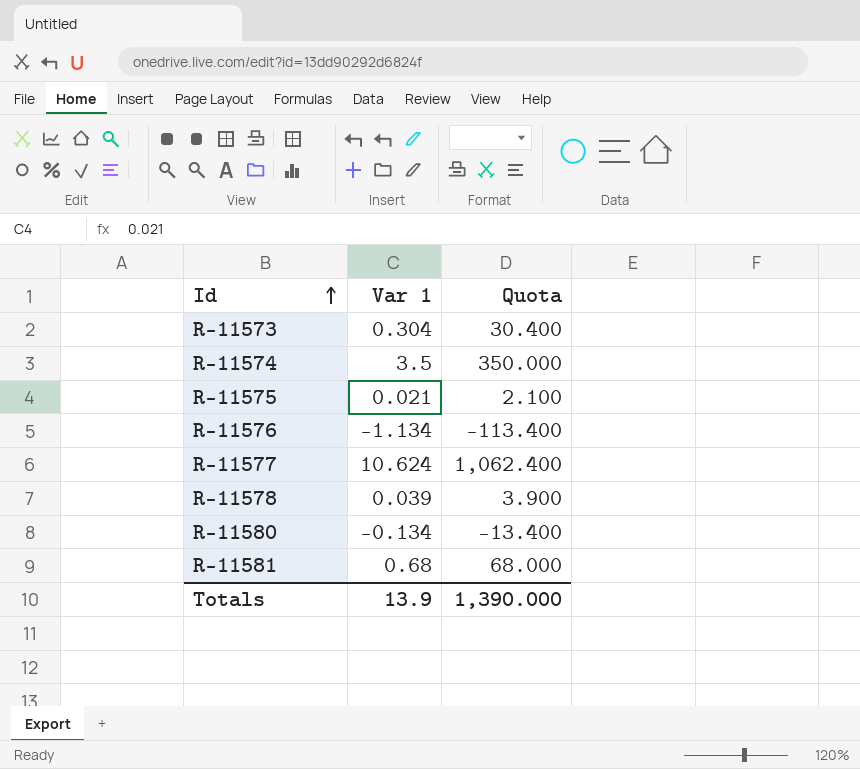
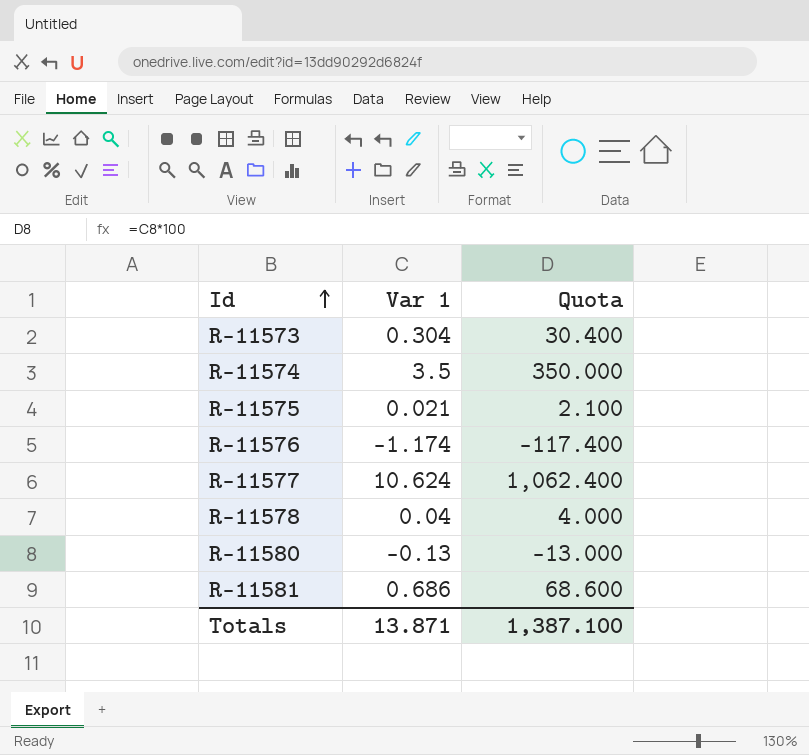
R-11576 | Var 1: -1.134 -> -1.174
R-11576 | Quota: -113.400 -> -117.400
R-11578 | Var 1: 0.039 -> 0.04
R-11578 | Quota: 3.900 -> 4.000
R-11580 | Var 1: -0.134 -> -0.13
R-11580 | Quota: -13.400 -> -13.000
R-11581 | Var 1: 0.68 -> 0.686
R-11581 | Quota: 68.000 -> 68.600
Totals | Var 1: 13.9 -> 13.871
Totals | Quota: 1,390.000 -> 1,387.100

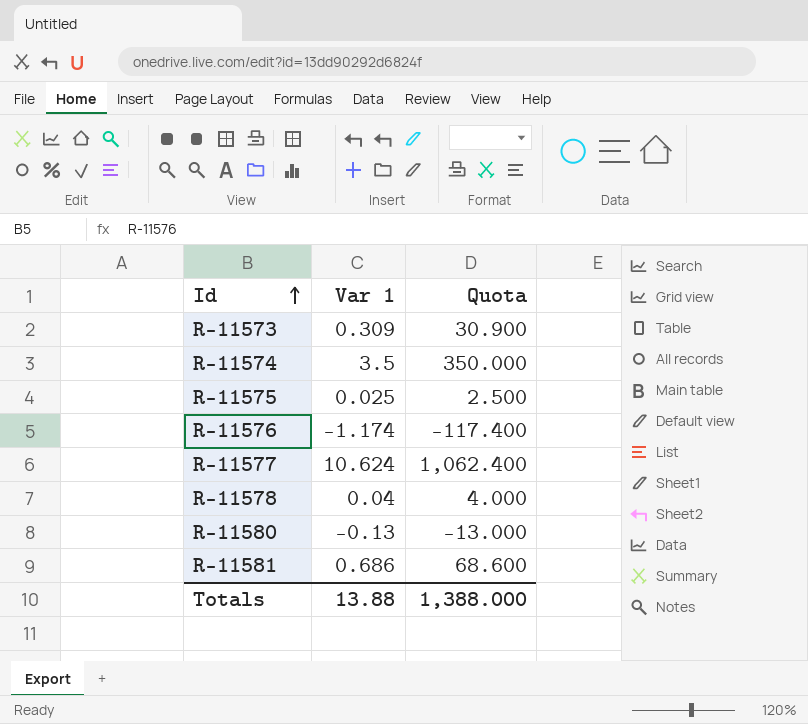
R-11573 | Var 1: 0.304 -> 0.309
R-11573 | Quota: 30.400 -> 30.900
R-11575 | Var 1: 0.021 -> 0.025
R-11575 | Quota: 2.100 -> 2.500
Totals | Var 1: 13.871 -> 13.88
Totals | Quota: 1,387.100 -> 1,388.000

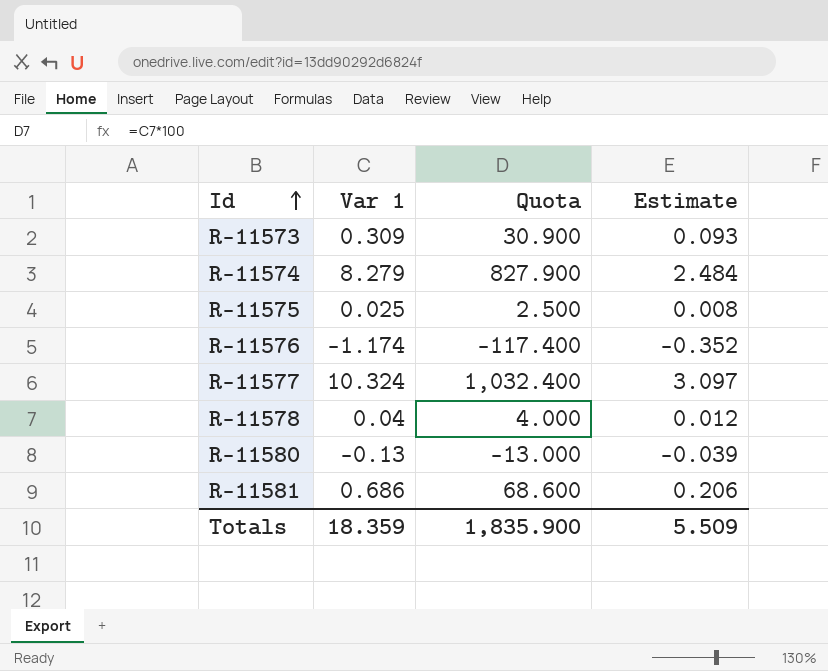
column Estimate | formula: none -> [Var 1] * 0.3
R-11574 | Var 1: 3.5 -> 8.279
R-11574 | Quota: 350.000 -> 827.900
R-11577 | Var 1: 10.624 -> 10.324
R-11577 | Quota: 1,062.400 -> 1,032.400
Totals | Var 1: 13.88 -> 18.359
Totals | Quota: 1,388.000 -> 1,835.900

